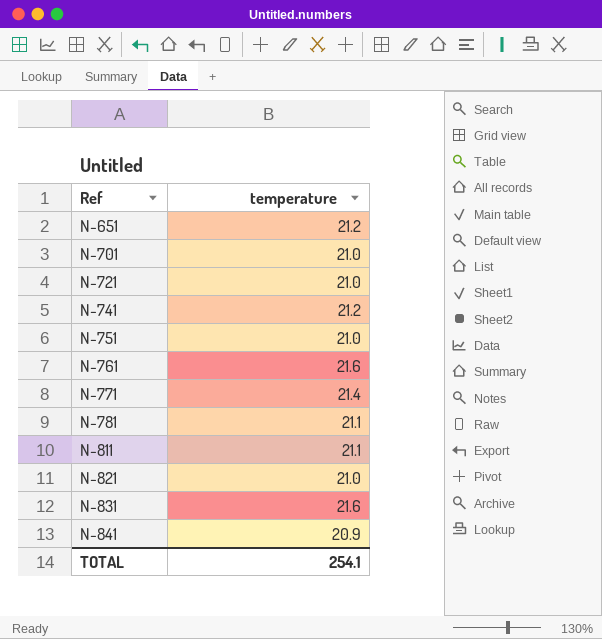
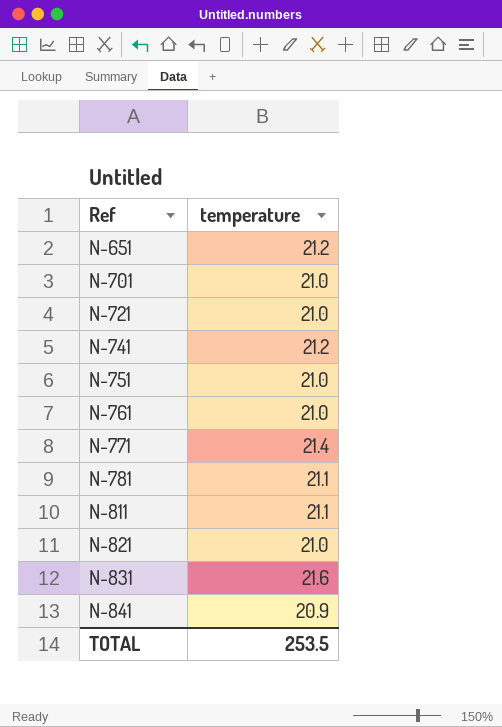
N-761 | temperature: 21.6 -> 21.0
TOTAL | temperature: 254.1 -> 253.5

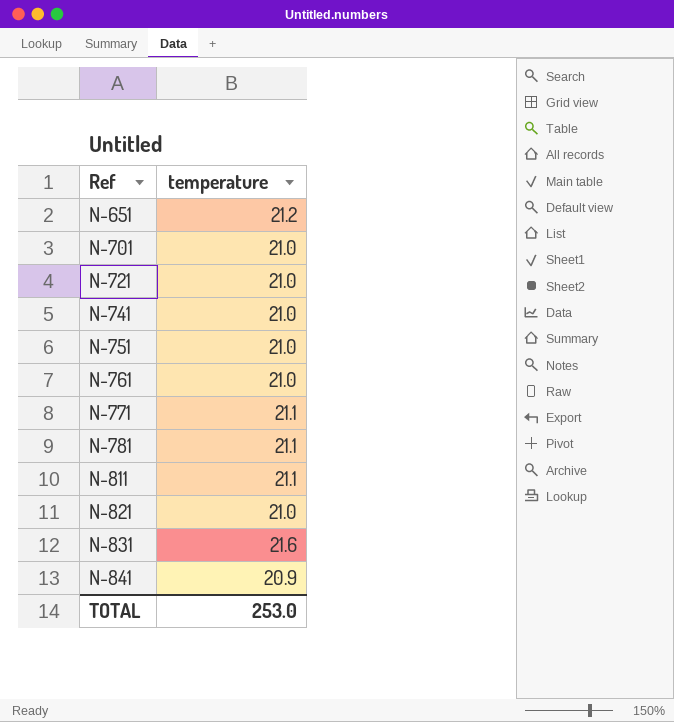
N-741 | temperature: 21.2 -> 21.0
N-771 | temperature: 21.4 -> 21.1
TOTAL | temperature: 253.5 -> 253.0

